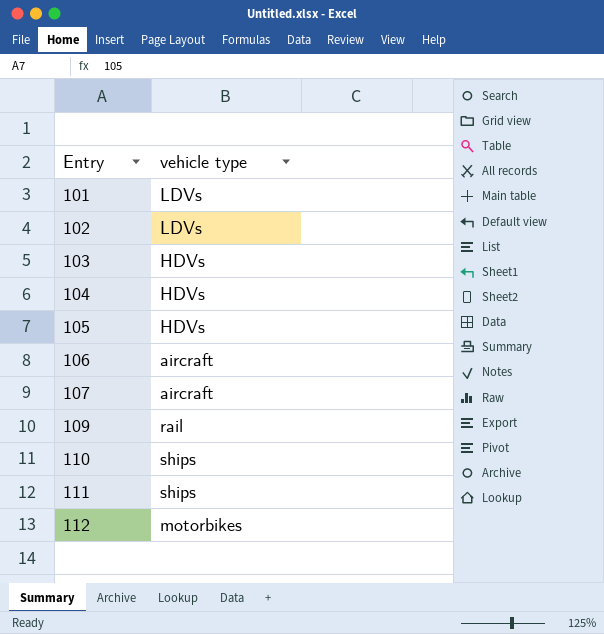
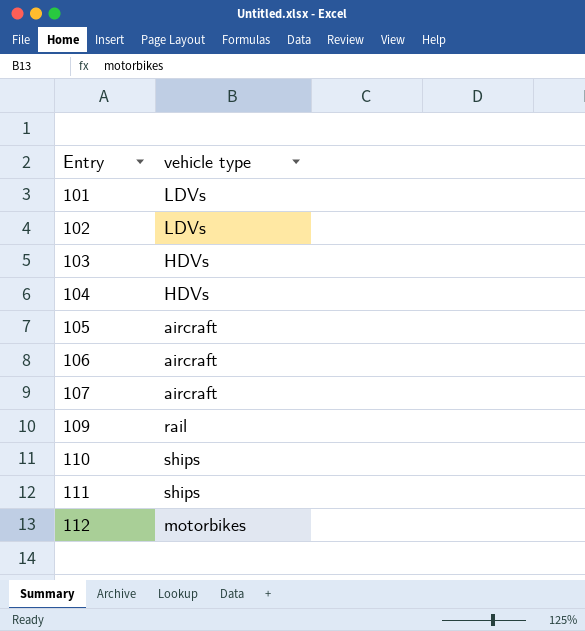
105 | vehicle type: HDVs -> aircraft

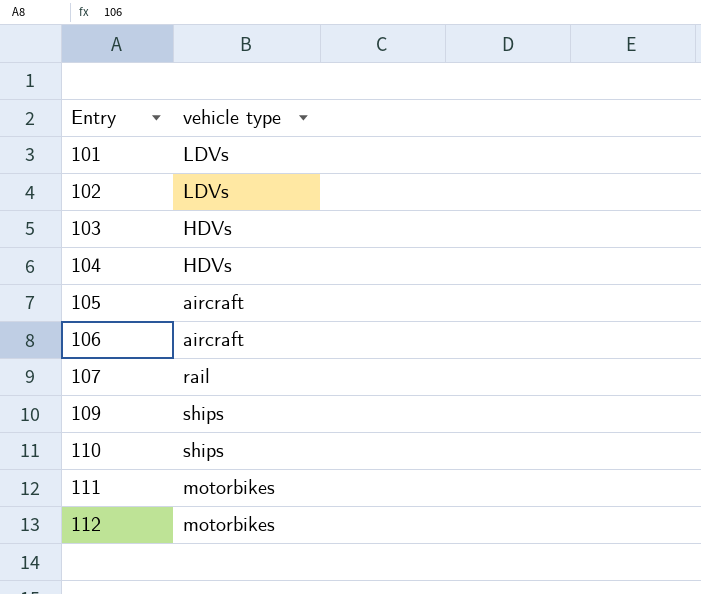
107 | vehicle type: aircraft -> rail
109 | vehicle type: rail -> ships
111 | vehicle type: ships -> motorbikes

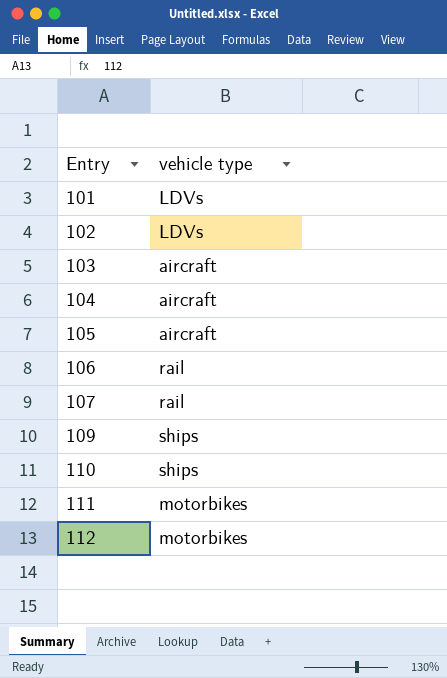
103 | vehicle type: HDVs -> aircraft
104 | vehicle type: HDVs -> aircraft
106 | vehicle type: aircraft -> rail

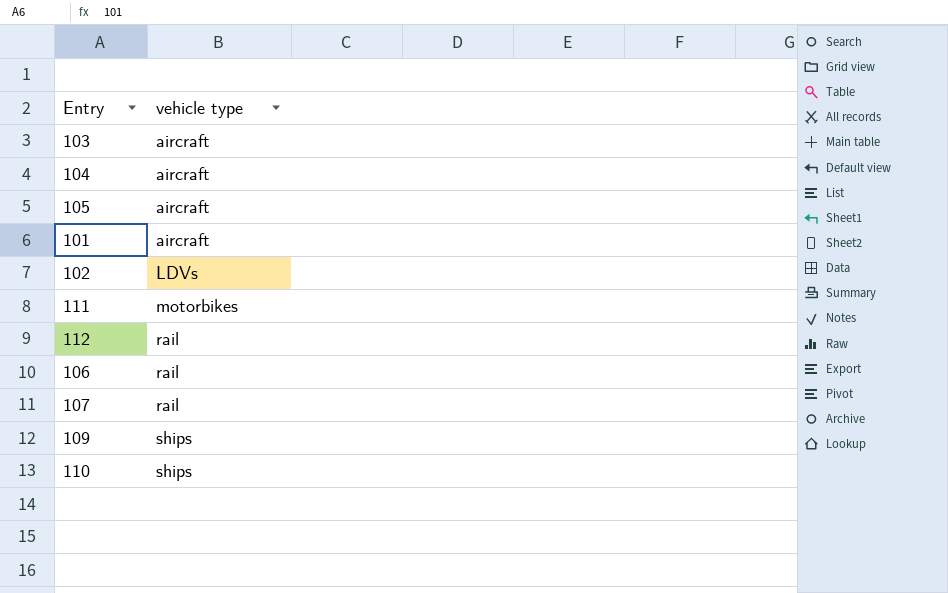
row order: Entry ascending -> vehicle type ascending
101 | vehicle type: LDVs -> aircraft
112 | vehicle type: motorbikes -> rail

